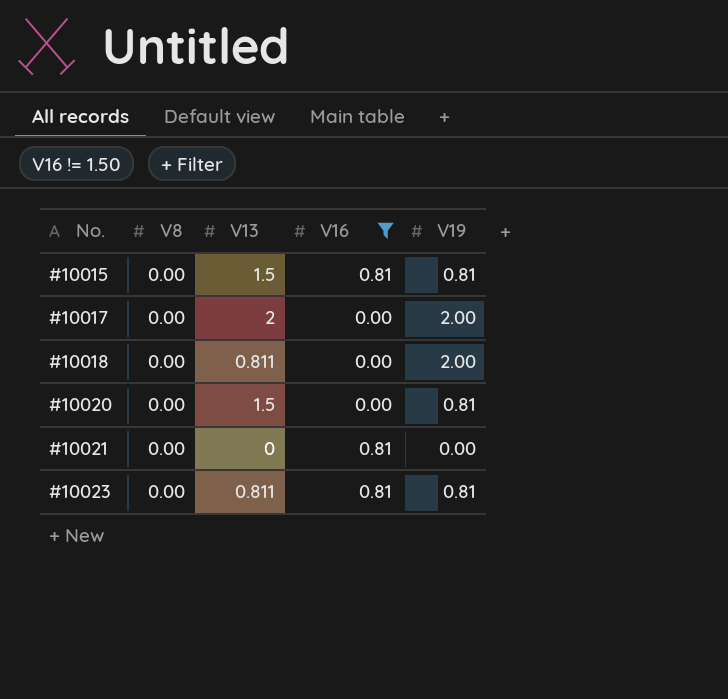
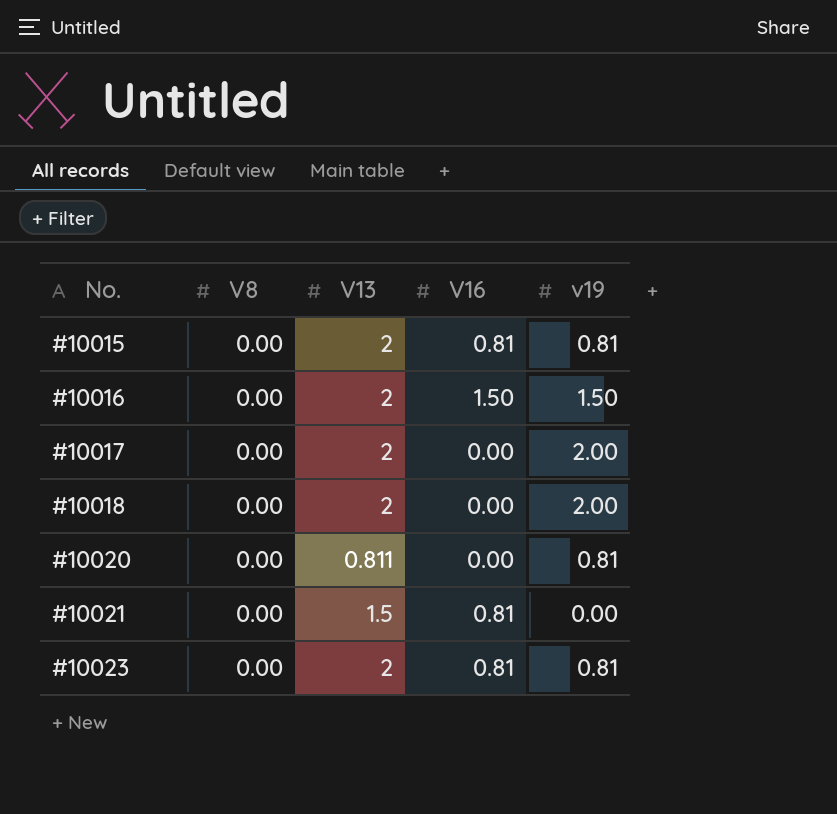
filter: V16 != 1.50 -> none
column name: V19 -> v19
#10015 | V13: 1.5 -> 2
#10018 | V13: 0.811 -> 2
#10020 | V13: 1.5 -> 0.811
#10021 | V13: 0 -> 1.5
#10023 | V13: 0.811 -> 2

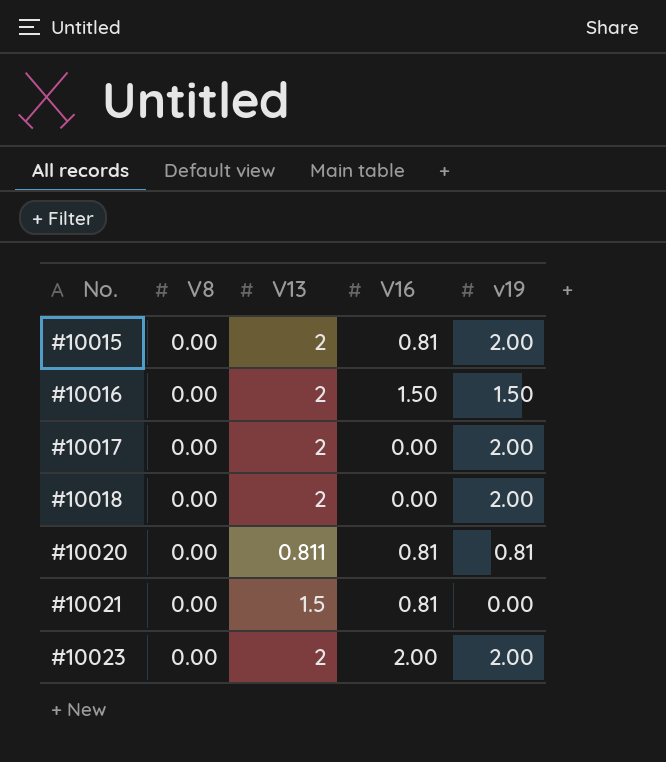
#10015 | v19: 0.81 -> 2.00
#10020 | V16: 0.00 -> 0.81
#10023 | V16: 0.81 -> 2.00
#10023 | v19: 0.81 -> 2.00

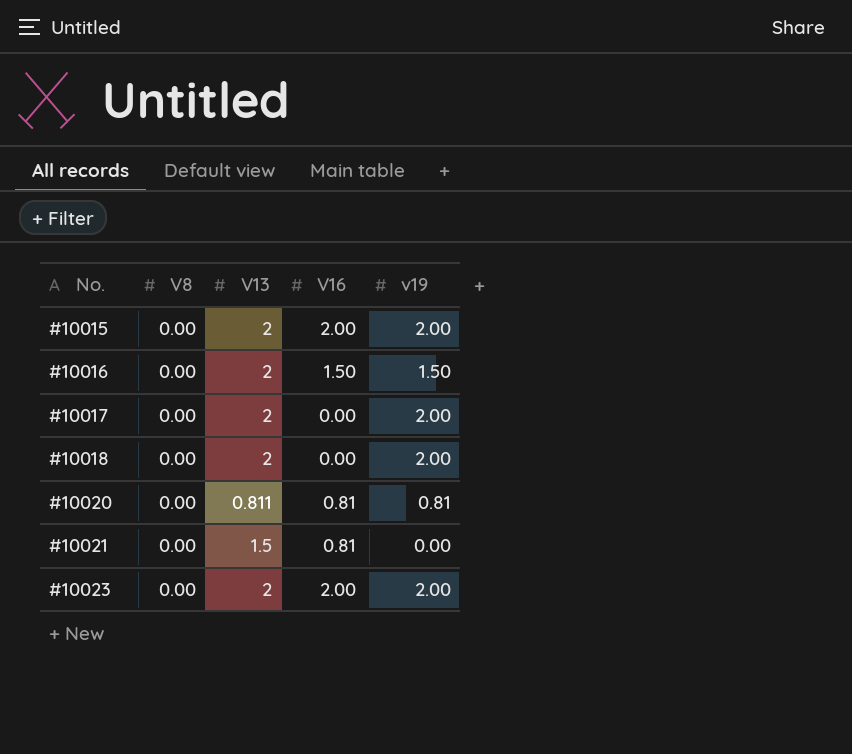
#10015 | V16: 0.81 -> 2.00

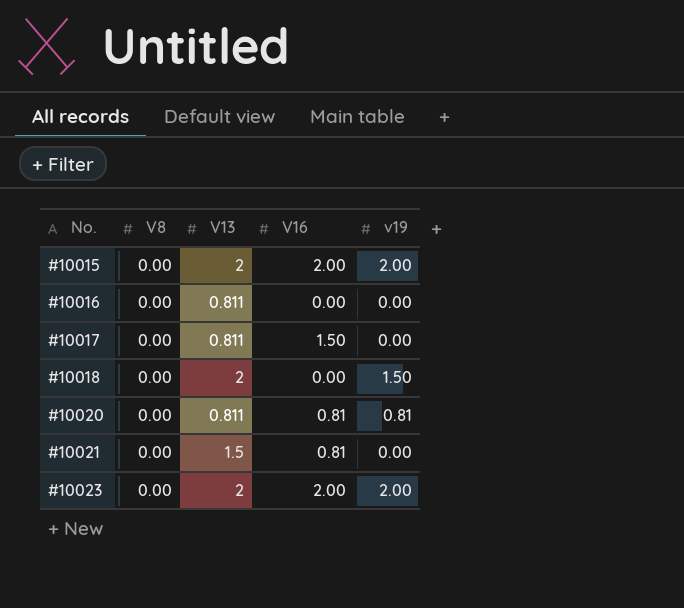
#10016 | V13: 2 -> 0.811
#10016 | V16: 1.50 -> 0.00
#10016 | v19: 1.50 -> 0.00
#10017 | V13: 2 -> 0.811
#10017 | V16: 0.00 -> 1.50
#10017 | v19: 2.00 -> 0.00
#10018 | v19: 2.00 -> 1.50

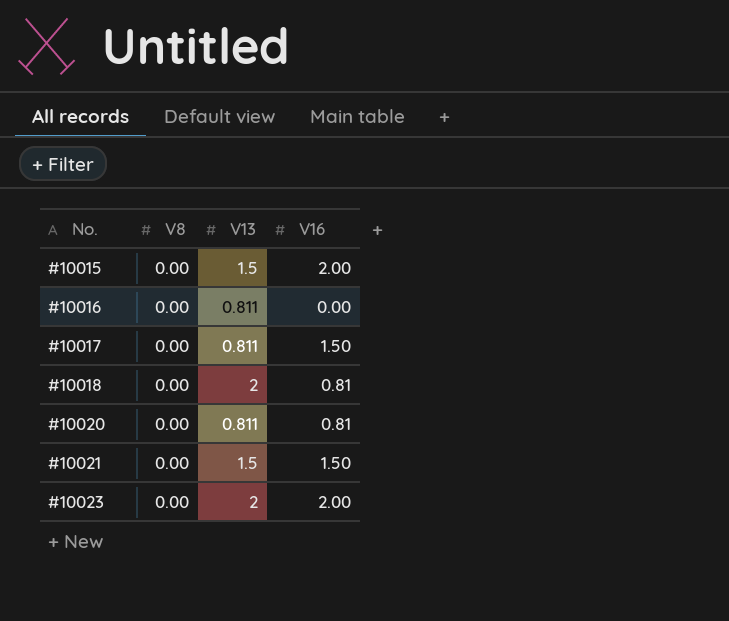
column v19 | position: 5 -> none
#10015 | V13: 2 -> 1.5
#10018 | V16: 0.00 -> 0.81
#10021 | V16: 0.81 -> 1.50

